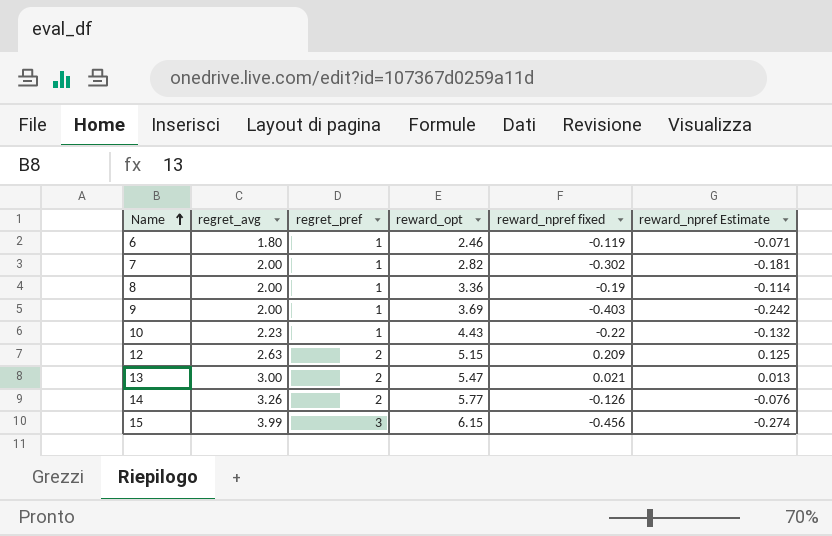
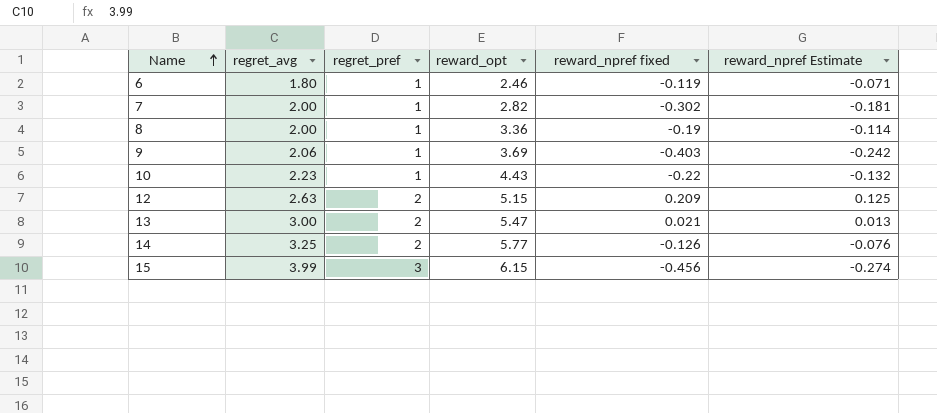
9 | regret_avg: 2.00 -> 2.06
14 | regret_avg: 3.26 -> 3.25

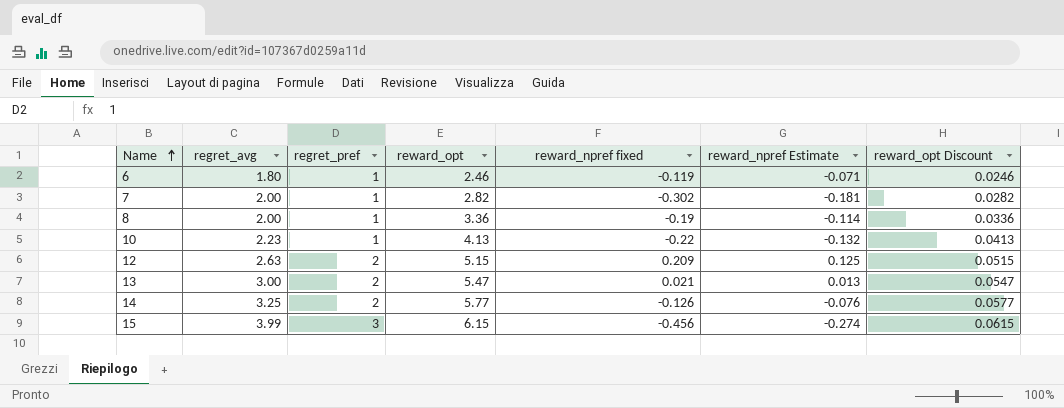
column reward_opt Discount | formula: none -> [reward_opt] * 0.01
row 9: 2.06 | 1 | 3.69 | -0.403 | -0.242 -> none
10 | reward_opt: 4.43 -> 4.13

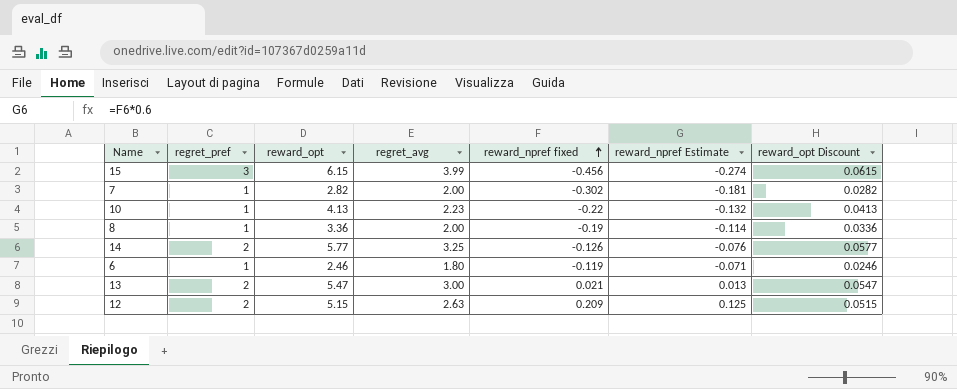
row order: Name ascending -> reward_npref fixed ascending
column regret_avg | position: 2 -> 4

